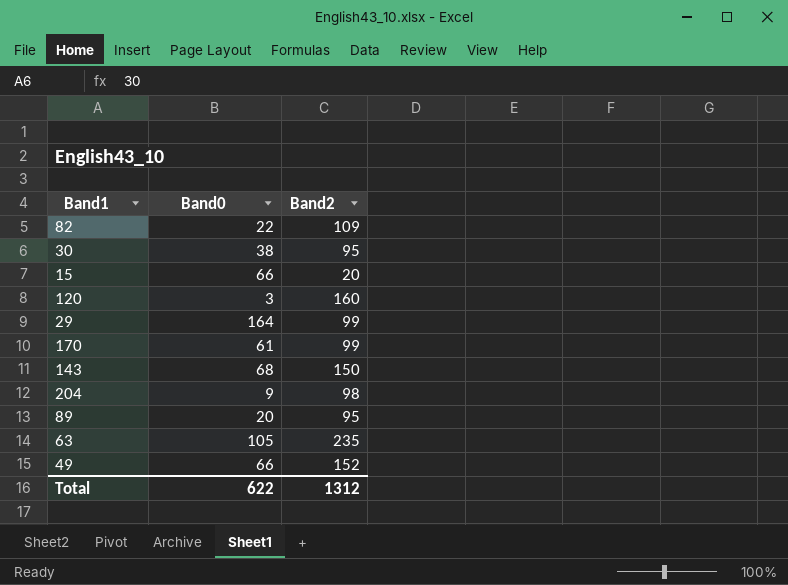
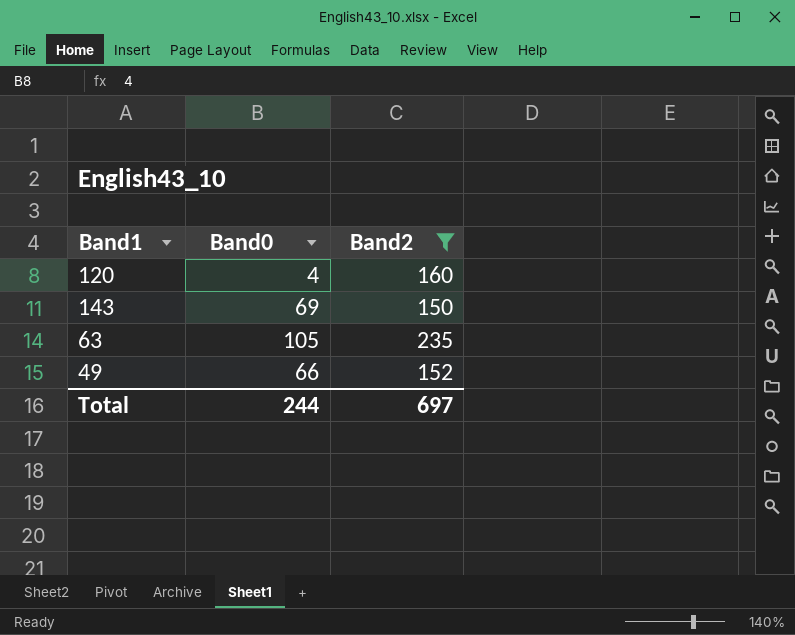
filter: none -> Band2 >= 150
120 | Band0: 3 -> 4
143 | Band0: 68 -> 69
Total | Band0: 622 -> 244
Total | Band2: 1312 -> 697

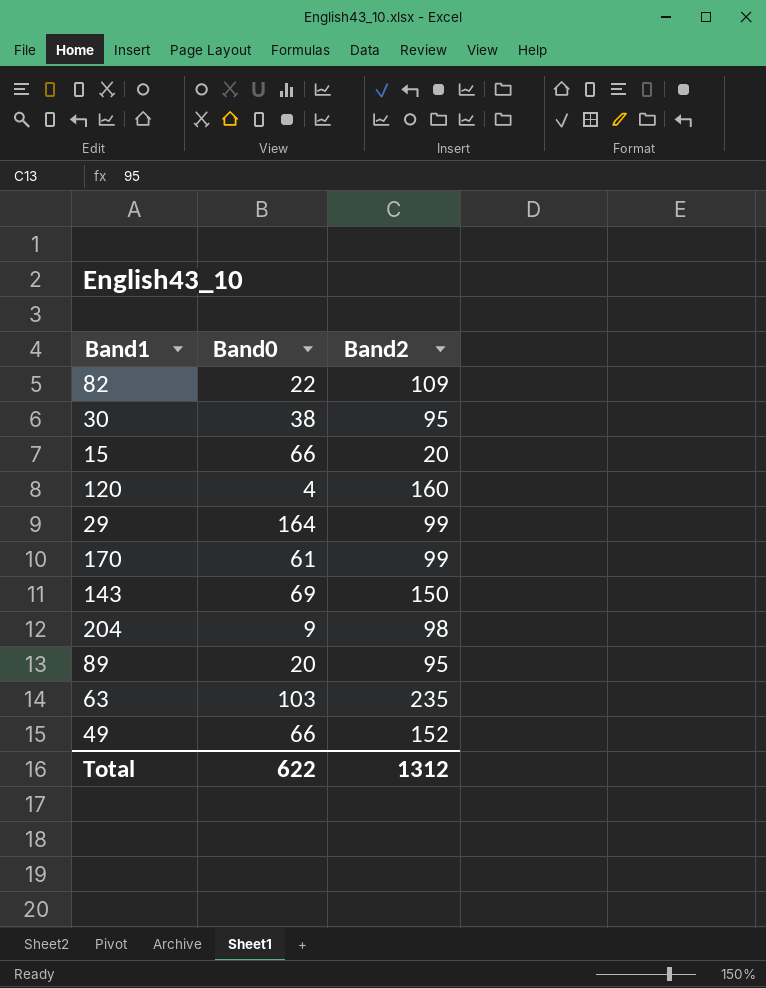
filter: Band2 >= 150 -> none
63 | Band0: 105 -> 103
Total | Band0: 244 -> 622
Total | Band2: 697 -> 1312

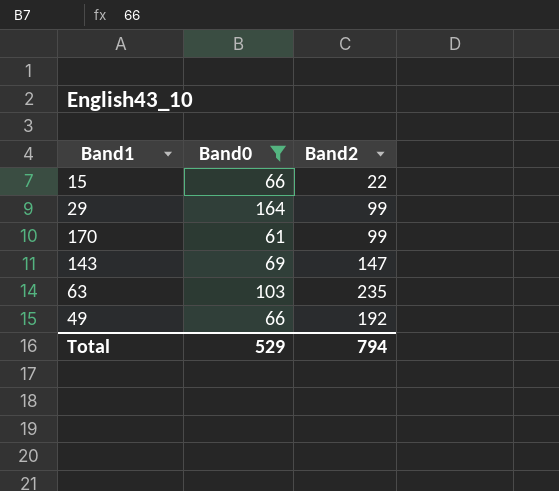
filter: none -> Band0 >= 61
15 | Band2: 20 -> 22
143 | Band2: 150 -> 147
49 | Band2: 152 -> 192
Total | Band0: 622 -> 529
Total | Band2: 1312 -> 794

